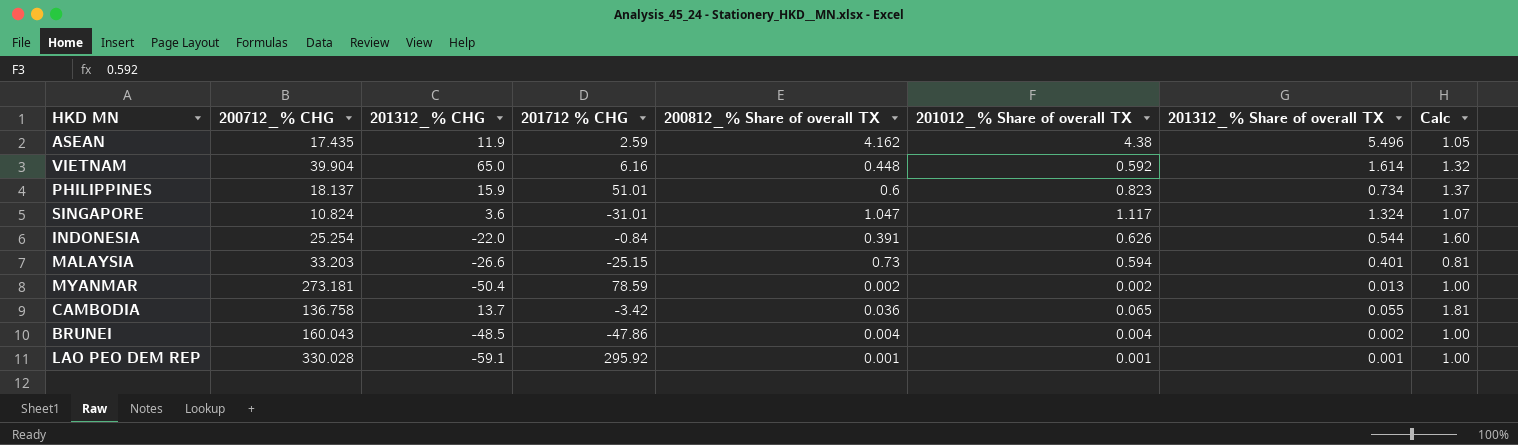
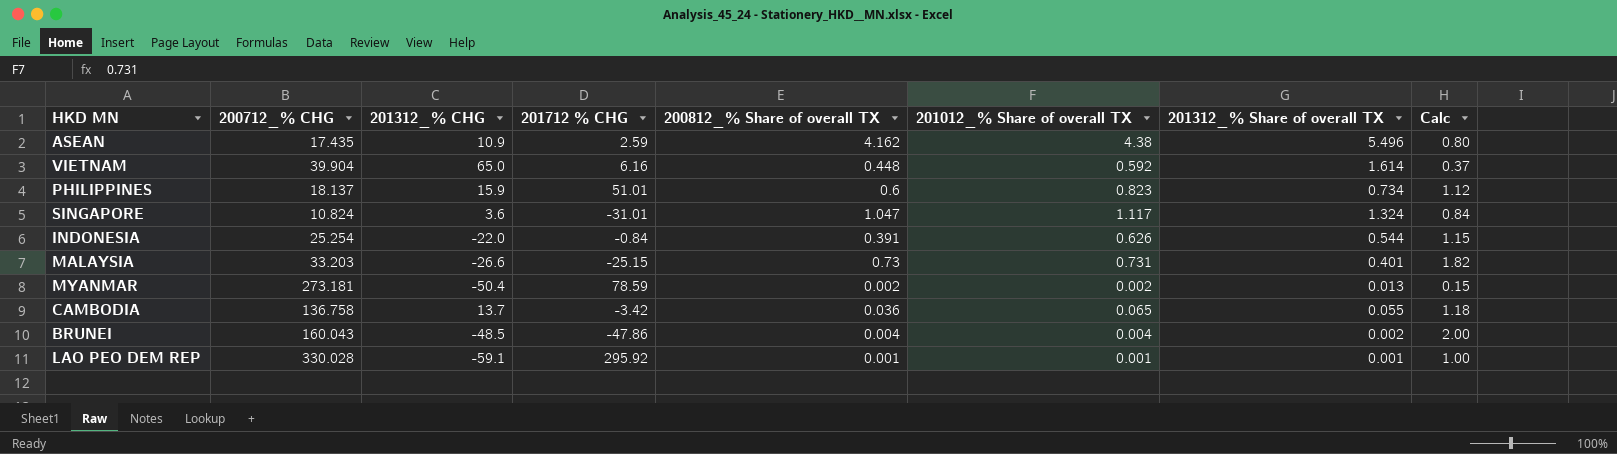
column Calc | formula: [201012_% Share of overall TX] / [200812_% Share of overall TX] -> [201012_% Share of overall TX] / [201312_% Share of overall TX]
ASEAN | 201312_% CHG: 11.9 -> 10.9
MALAYSIA | 201012_% Share of overall TX: 0.594 -> 0.731

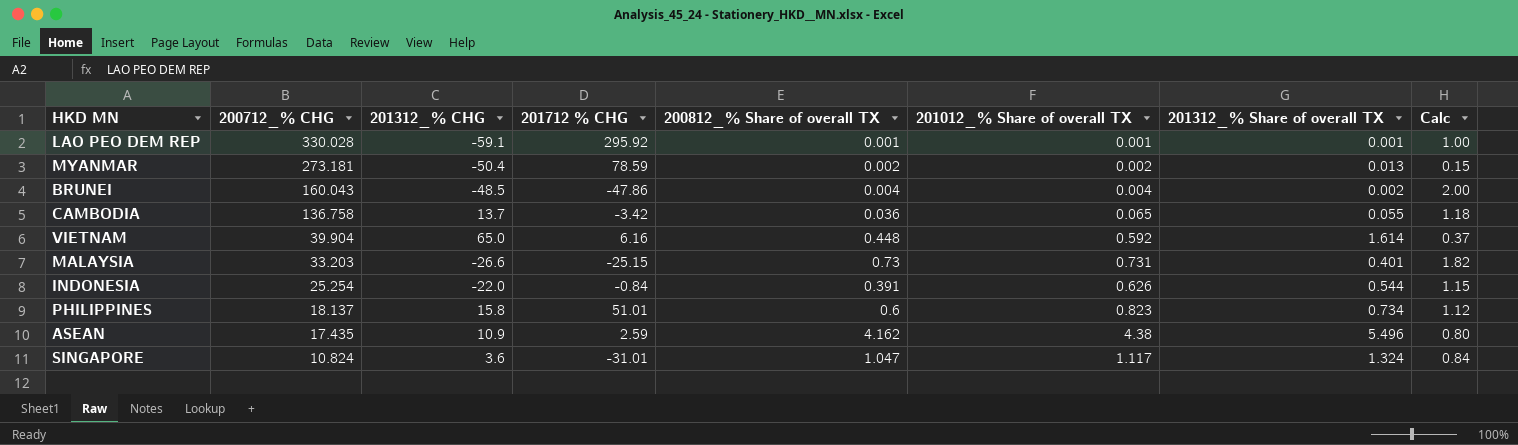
row order: none -> 200712_% CHG descending
PHILIPPINES | 201312_% CHG: 15.9 -> 15.8

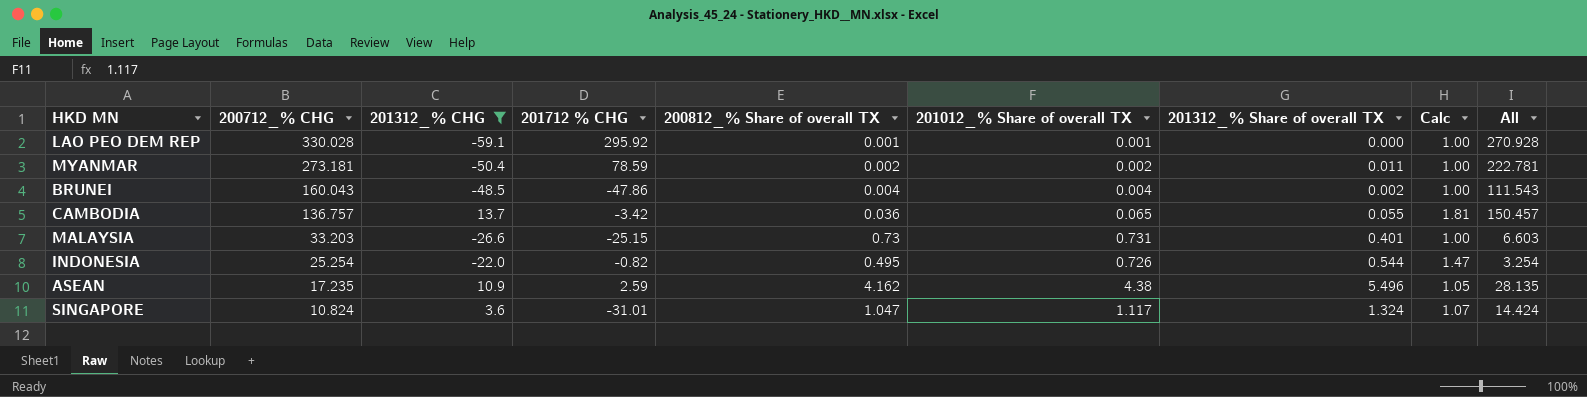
filter: none -> 201312_% CHG <= 13.7
column Calc | formula: [201012_% Share of overall TX] / [201312_% Share of overall TX] -> [201012_% Share of overall TX] / [200812_% Share of overall TX]
column All | formula: none -> [200712_% CHG] + [201312_% CHG]
LAO PEO DEM REP | 201312_% Share of overall TX: 0.001 -> 0.000
MYANMAR | 201312_% Share of overall TX: 0.013 -> 0.011
CAMBODIA | 200712_% CHG: 136.758 -> 136.757
INDONESIA | 201712 % CHG: -0.84 -> -0.82
INDONESIA | 200812_% Share of overall TX: 0.391 -> 0.495
INDONESIA | 201012_% Share of overall TX: 0.626 -> 0.726
ASEAN | 200712_% CHG: 17.435 -> 17.235

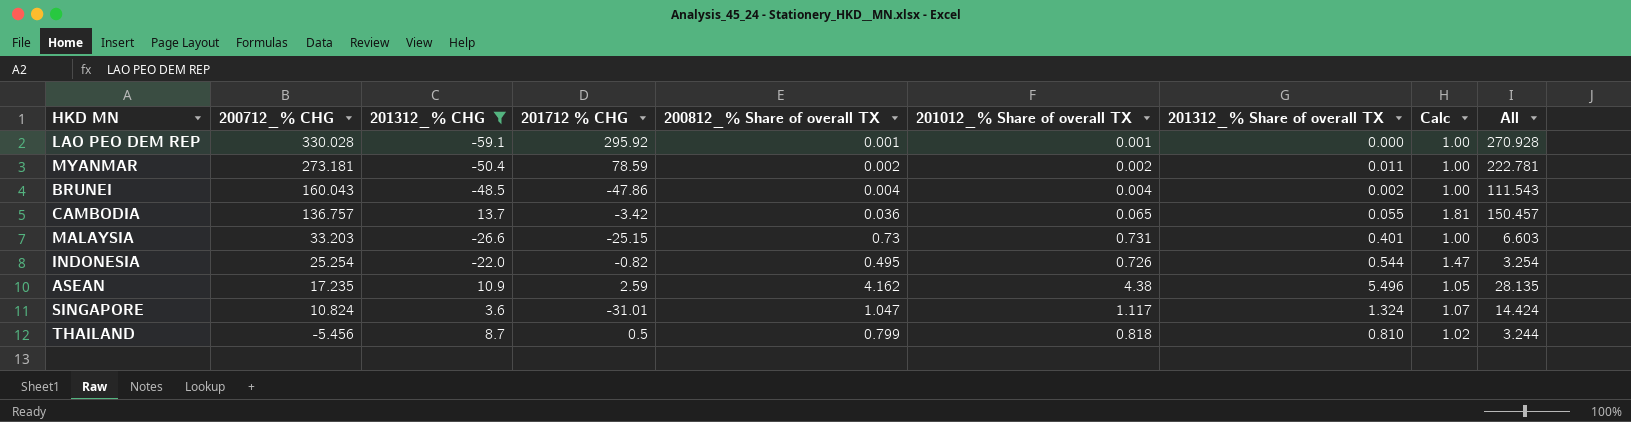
row THAILAND: none -> -5.456 | 8.7 | 0.5 | 0.799 | 0.818 | 0.810 | 1.02 | 3.244

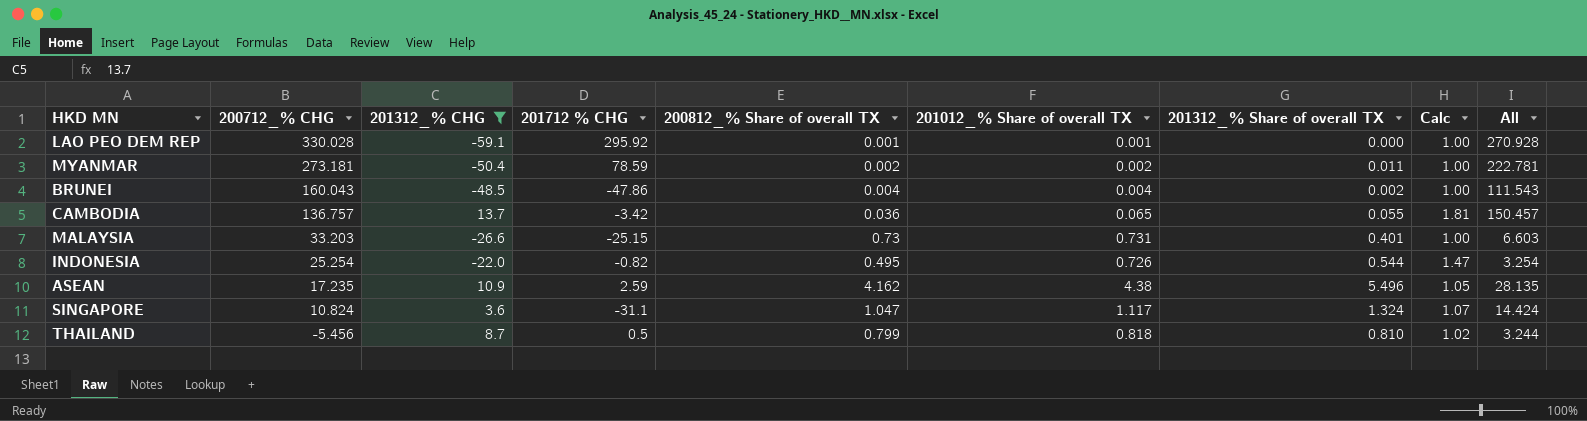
SINGAPORE | 201712 % CHG: -31.01 -> -31.1

